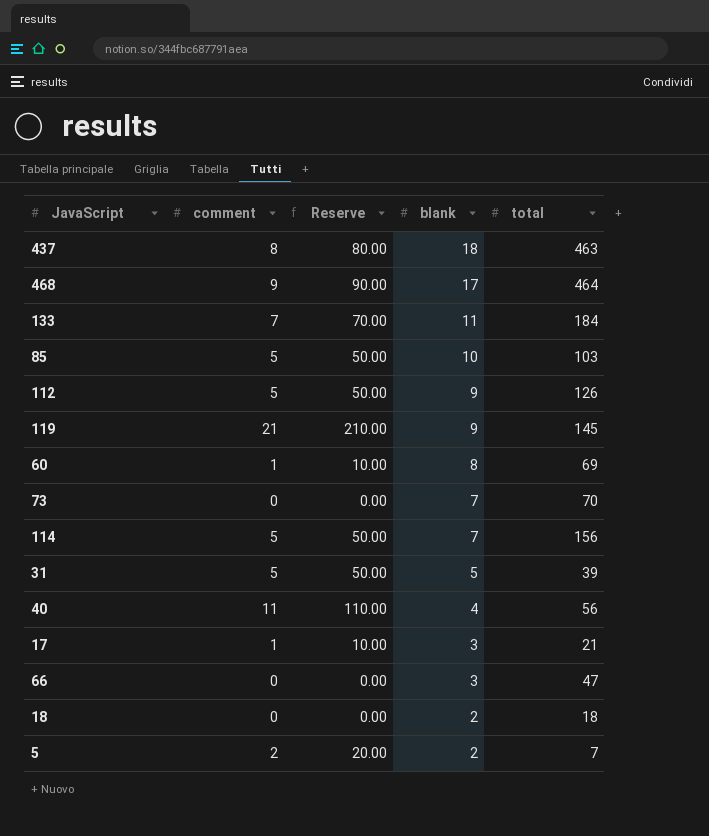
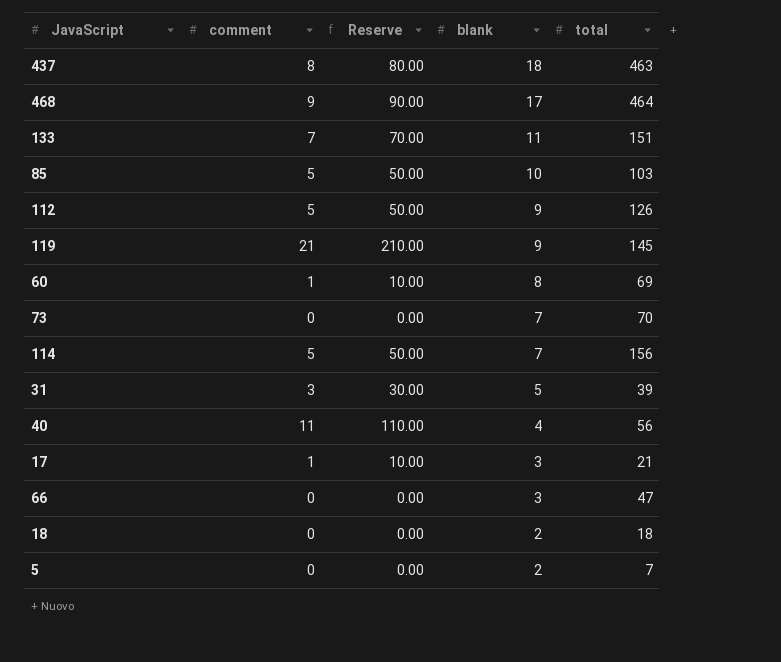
133 | total: 184 -> 151
31 | comment: 5 -> 3
31 | Reserve: 50.00 -> 30.00
5 | comment: 2 -> 0
5 | Reserve: 20.00 -> 0.00

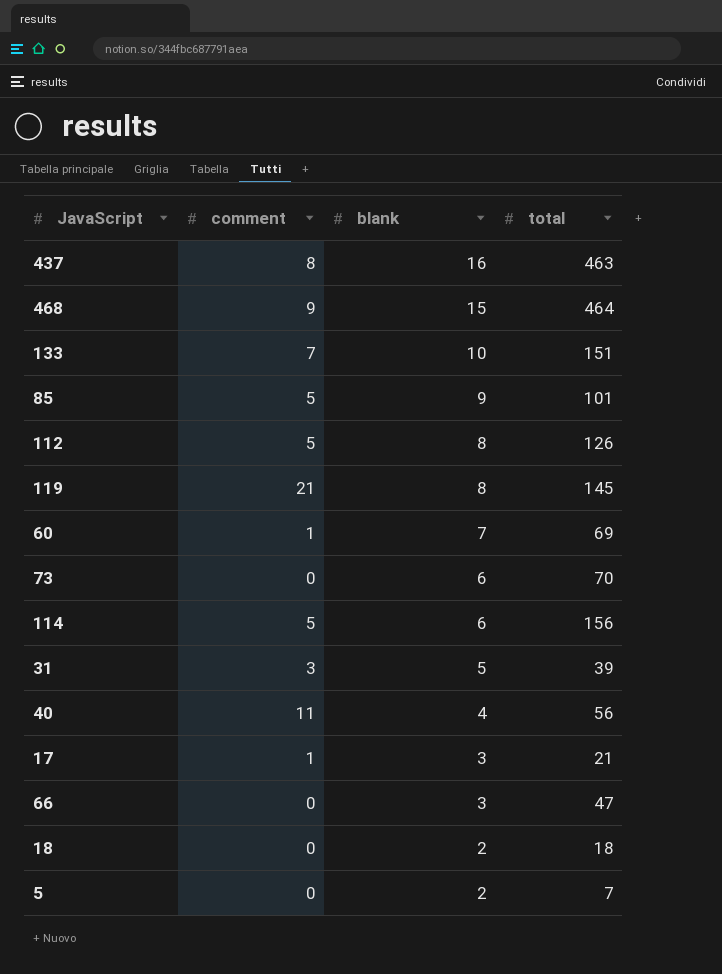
column Reserve | formula: [comment] * 10 -> none
437 | blank: 18 -> 16
468 | blank: 17 -> 15
133 | blank: 11 -> 10
85 | blank: 10 -> 9
85 | total: 103 -> 101
112 | blank: 9 -> 8
119 | blank: 9 -> 8
60 | blank: 8 -> 7
73 | blank: 7 -> 6
114 | blank: 7 -> 6

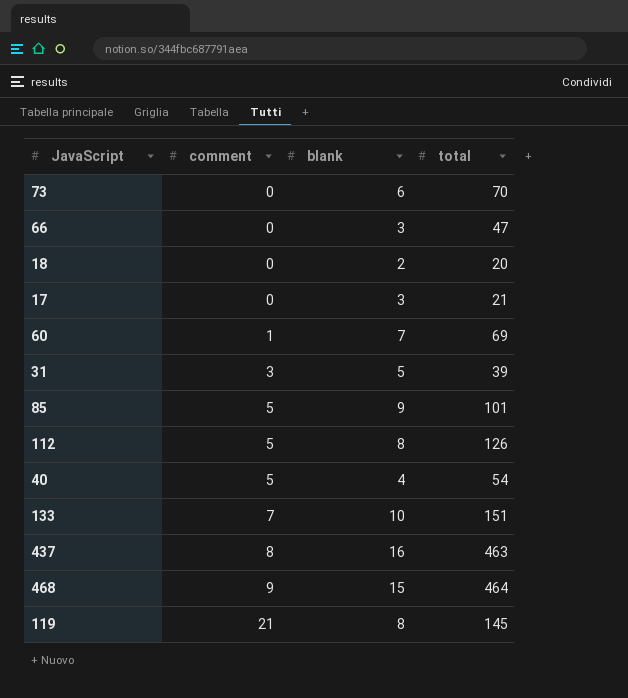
row order: blank descending -> comment ascending
row 114: 5 | 6 | 156 -> none
row 5: 0 | 2 | 7 -> none
18 | total: 18 -> 20
17 | comment: 1 -> 0
40 | comment: 11 -> 5
40 | total: 56 -> 54

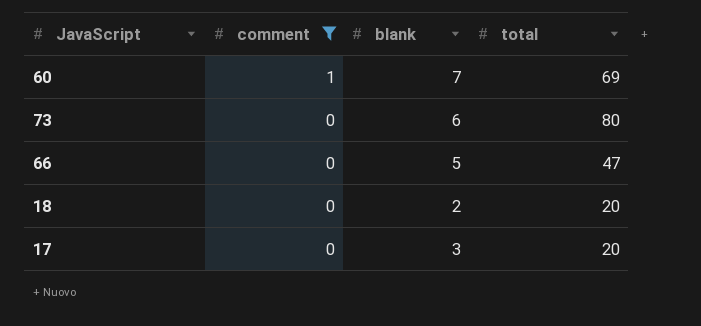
filter: none -> comment <= 1
row order: comment ascending -> comment descending
73 | total: 70 -> 80
66 | blank: 3 -> 5
17 | total: 21 -> 20

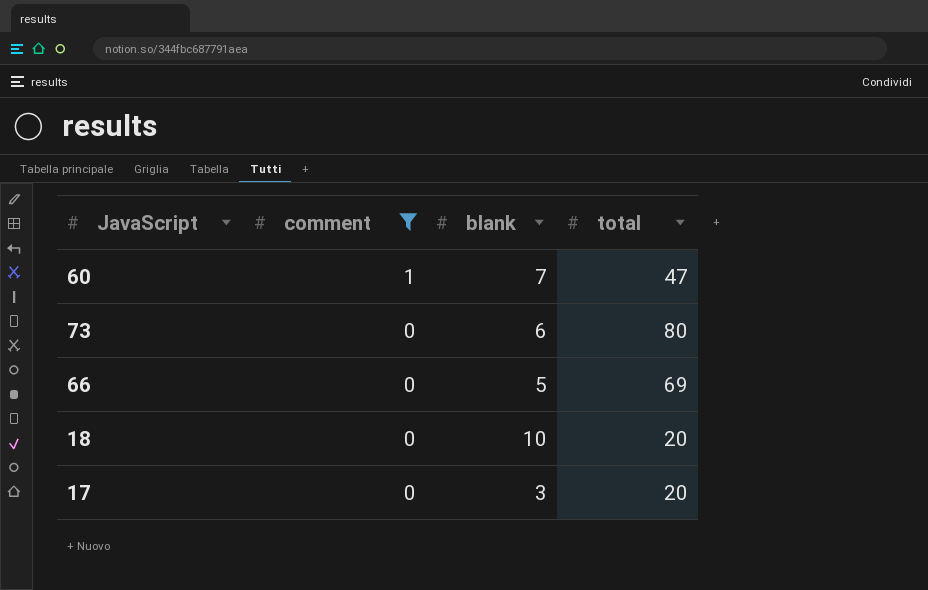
60 | total: 69 -> 47
66 | total: 47 -> 69
18 | blank: 2 -> 10

